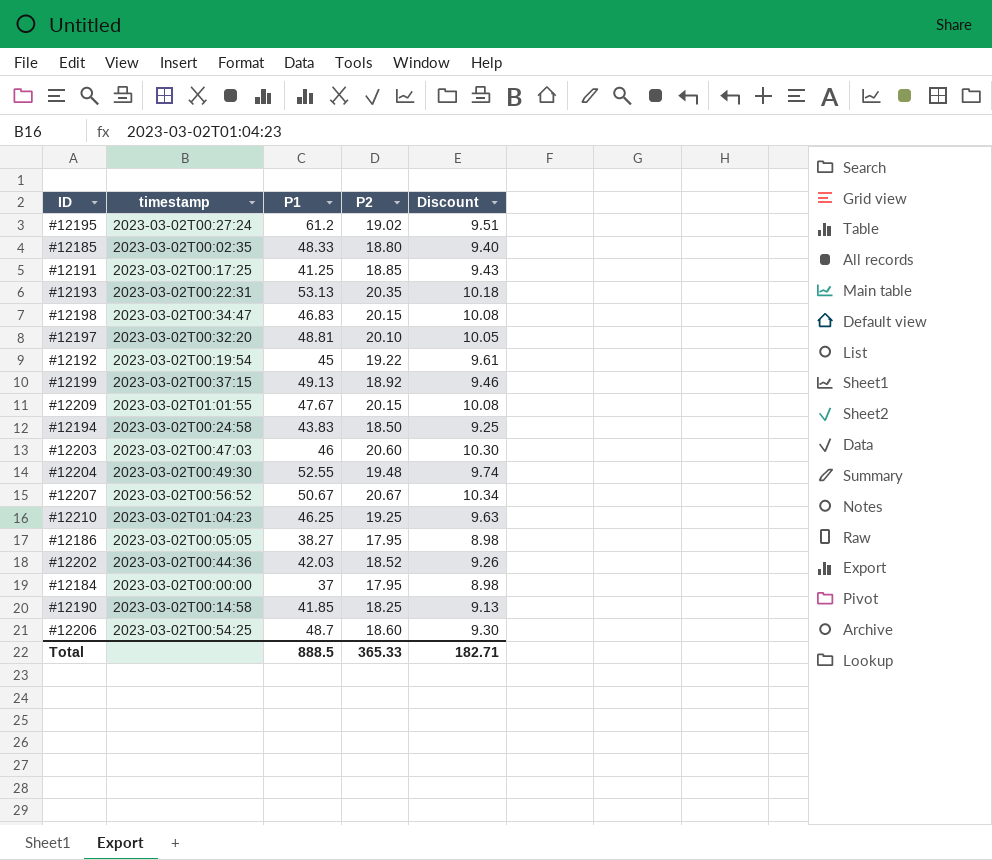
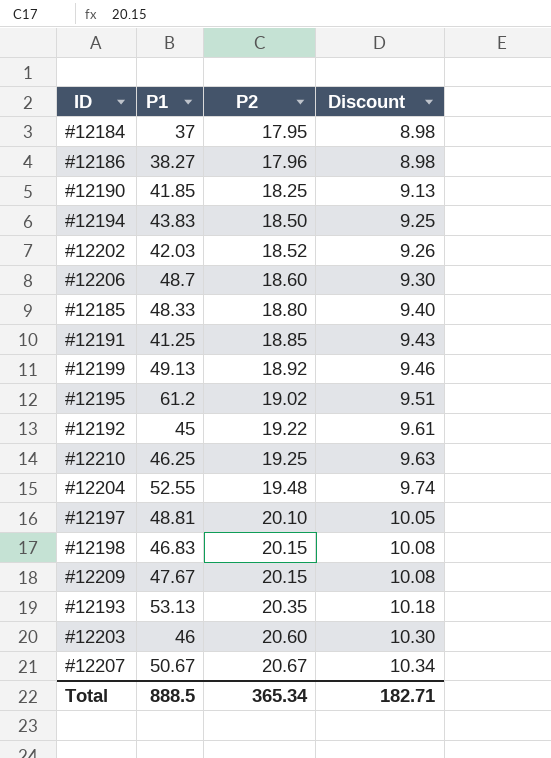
row order: none -> P2 ascending
column timestamp | position: 2 -> none
#12186 | P2: 17.95 -> 17.96
Total | P2: 365.33 -> 365.34

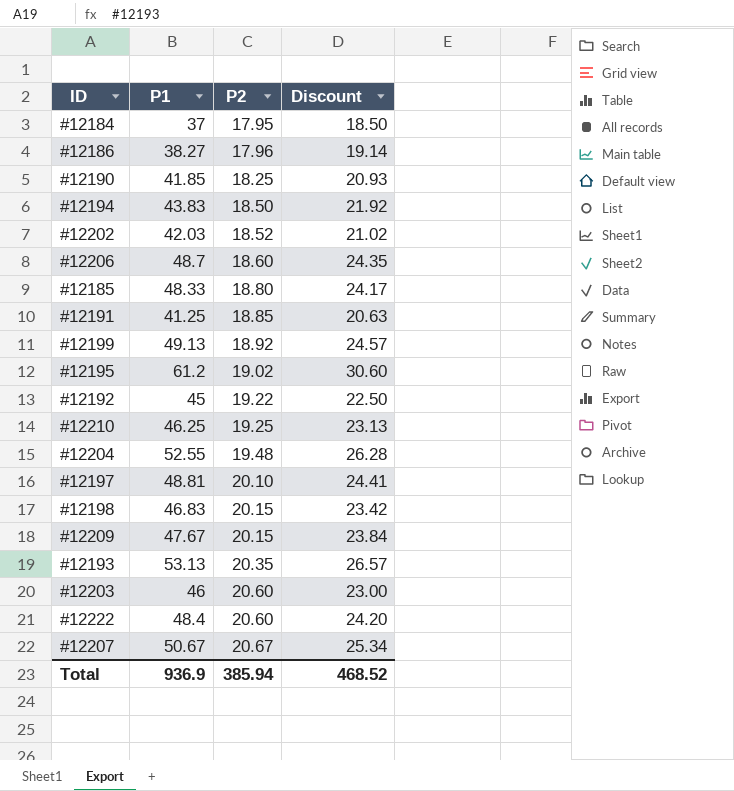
column Discount | formula: [P2] * 0.5 -> [P1] * 0.5
row #12222: none -> 48.4 | 20.60 | 24.20
Total | P1: 888.5 -> 936.9
Total | P2: 365.34 -> 385.94
Total | Discount: 182.71 -> 468.52

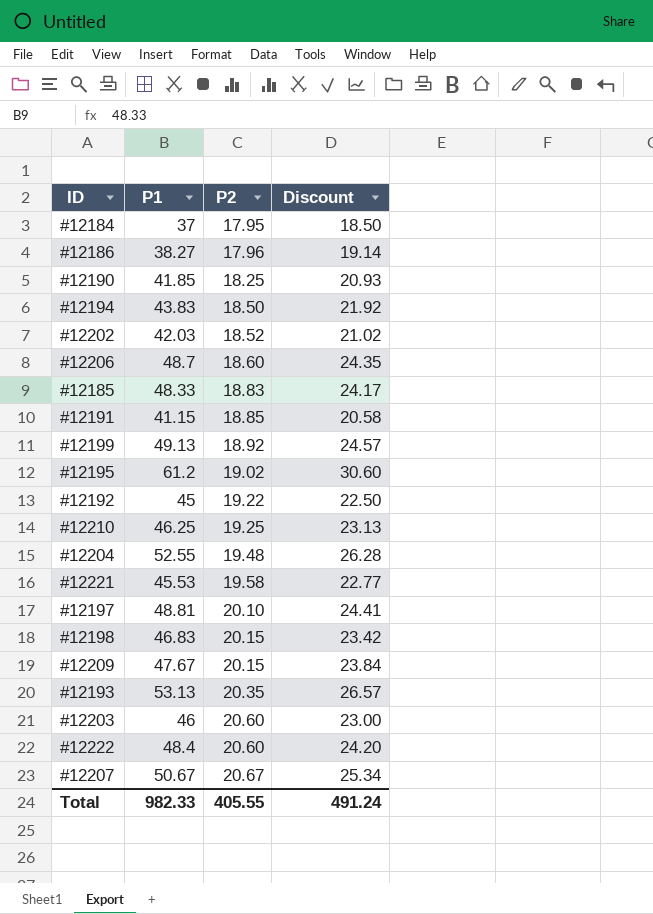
#12185 | P2: 18.80 -> 18.83
#12191 | P1: 41.25 -> 41.15
#12191 | Discount: 20.63 -> 20.58
row #12221: none -> 45.53 | 19.58 | 22.77
Total | P1: 936.9 -> 982.33
Total | P2: 385.94 -> 405.55
Total | Discount: 468.52 -> 491.24

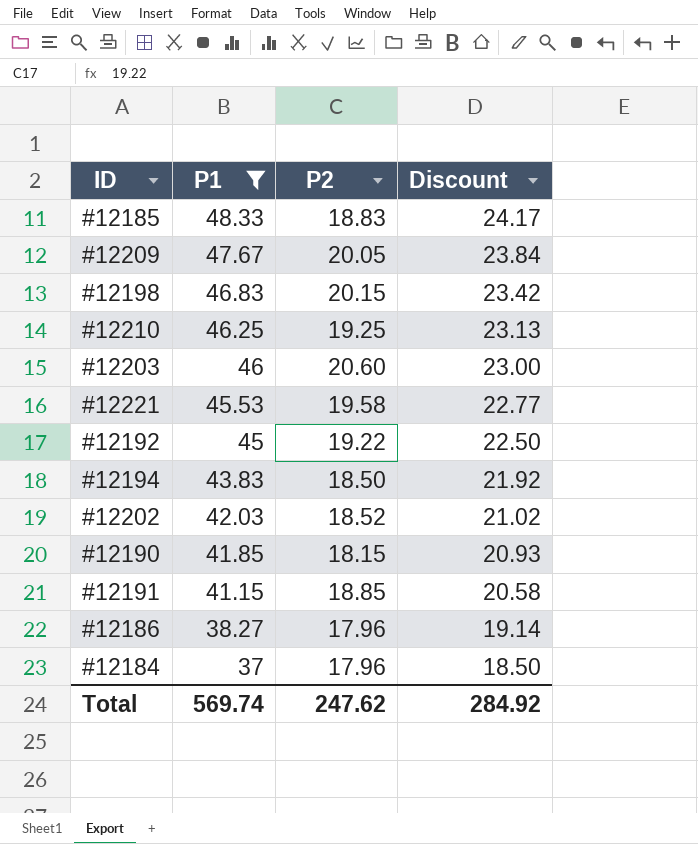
filter: none -> P1 <= 48.33
row order: P2 ascending -> P1 descending
#12209 | P2: 20.15 -> 20.05
#12190 | P2: 18.25 -> 18.15
#12184 | P2: 17.95 -> 17.96
Total | P1: 982.33 -> 569.74
Total | P2: 405.55 -> 247.62
Total | Discount: 491.24 -> 284.92

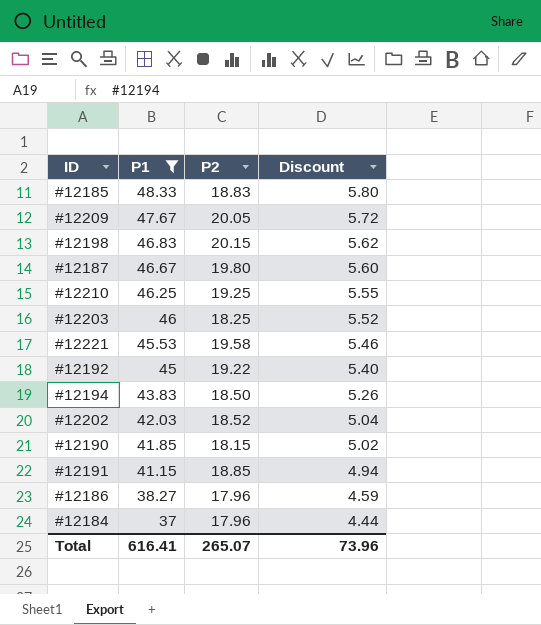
column Discount | formula: [P1] * 0.5 -> [P1] * 0.12
row #12187: none -> 46.67 | 19.80 | 5.60
#12203 | P2: 20.60 -> 18.25
Total | P1: 569.74 -> 616.41
Total | P2: 247.62 -> 265.07
Total | Discount: 284.92 -> 73.96

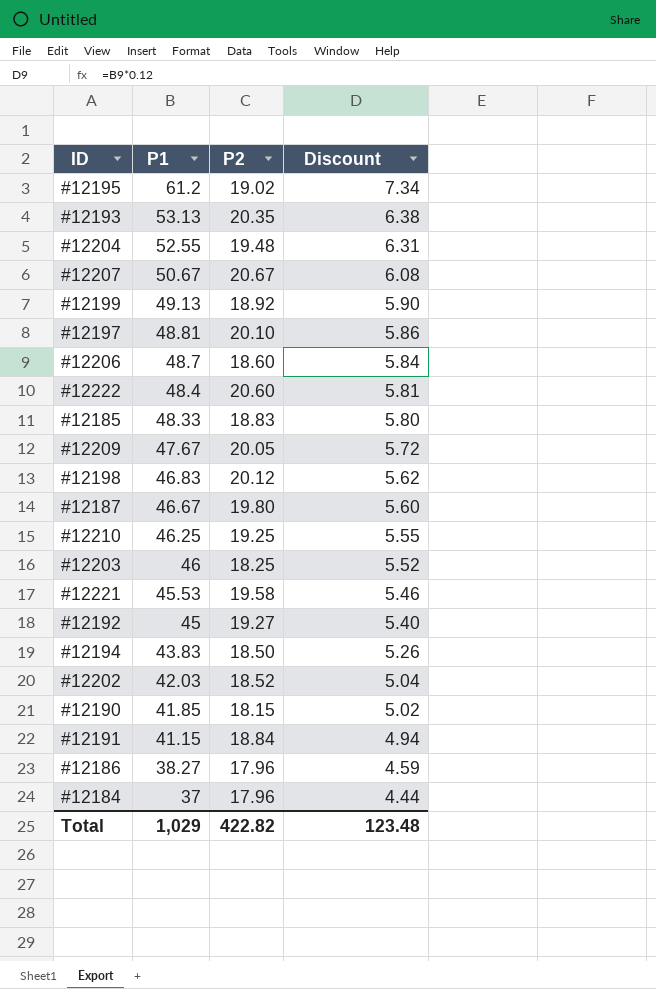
filter: P1 <= 48.33 -> none
#12198 | P2: 20.15 -> 20.12
#12192 | P2: 19.22 -> 19.27
#12191 | P2: 18.85 -> 18.84
Total | P1: 616.41 -> 1,029
Total | P2: 265.07 -> 422.82
Total | Discount: 73.96 -> 123.48

